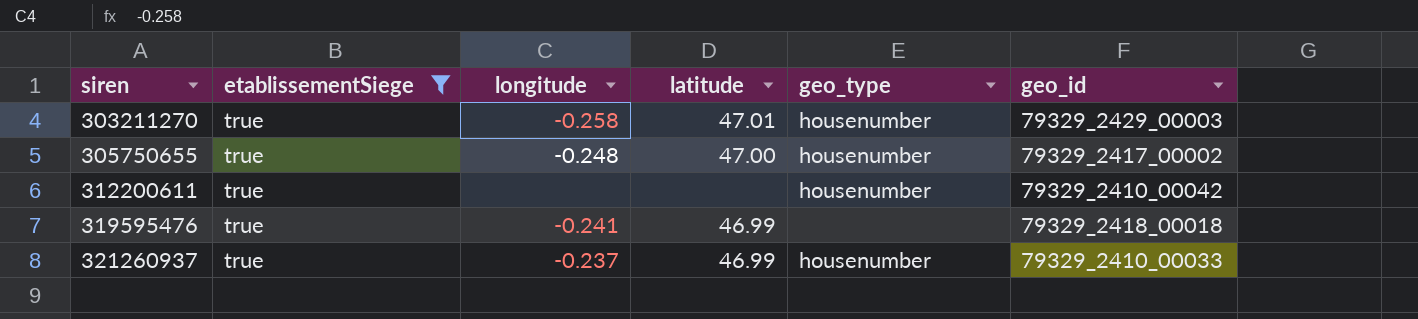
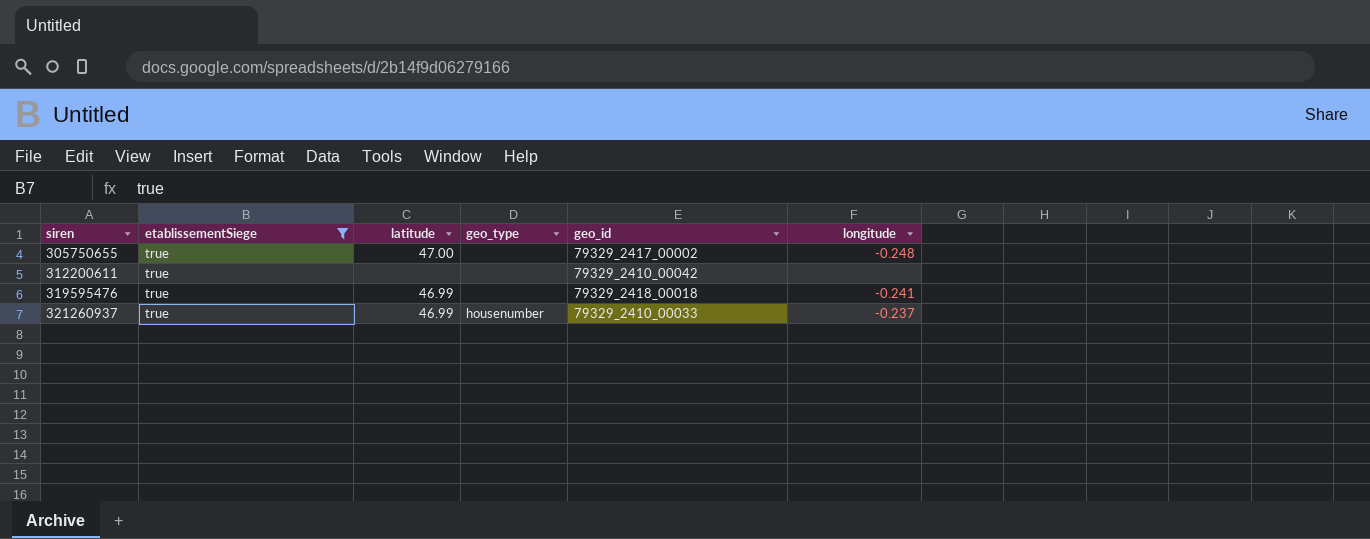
column longitude | position: 3 -> 6
row 303211270: true | -0.258 | 47.01 | housenumber | 79329_2429_00003 -> none
305750655 | geo_type: housenumber -> none
312200611 | geo_type: housenumber -> none

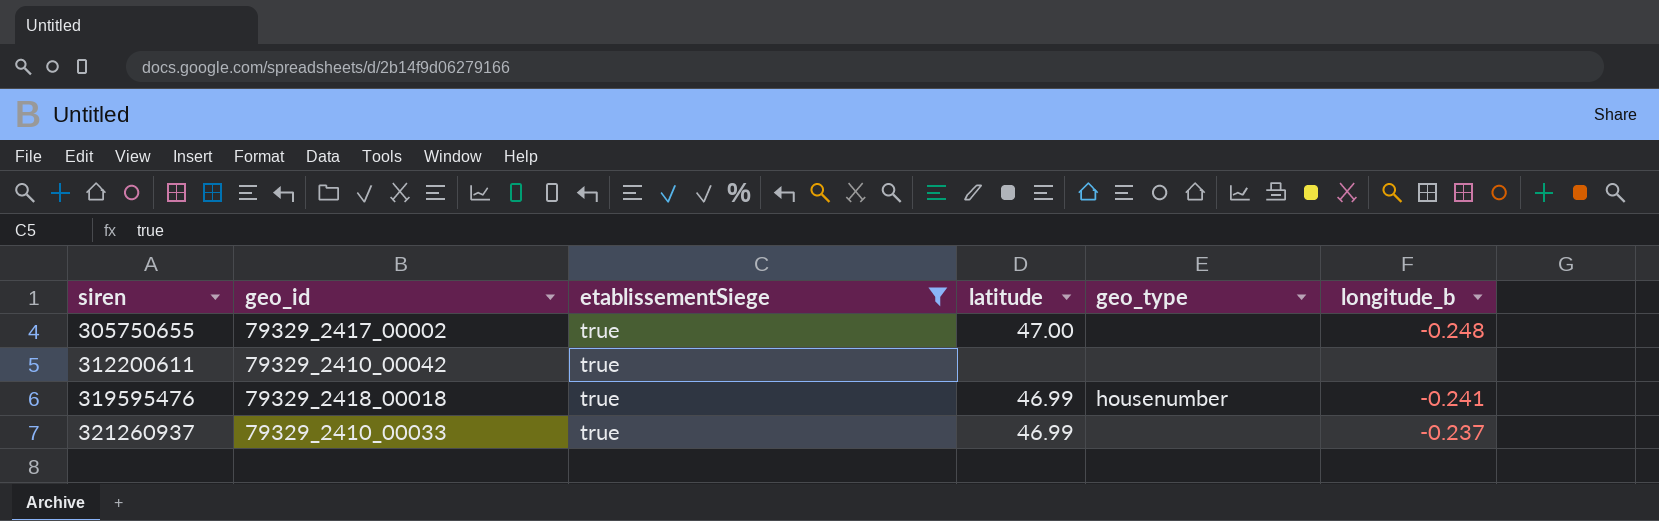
column geo_id | position: 5 -> 2
column name: longitude -> longitude_b
319595476 | geo_type: none -> housenumber
321260937 | geo_type: housenumber -> none

